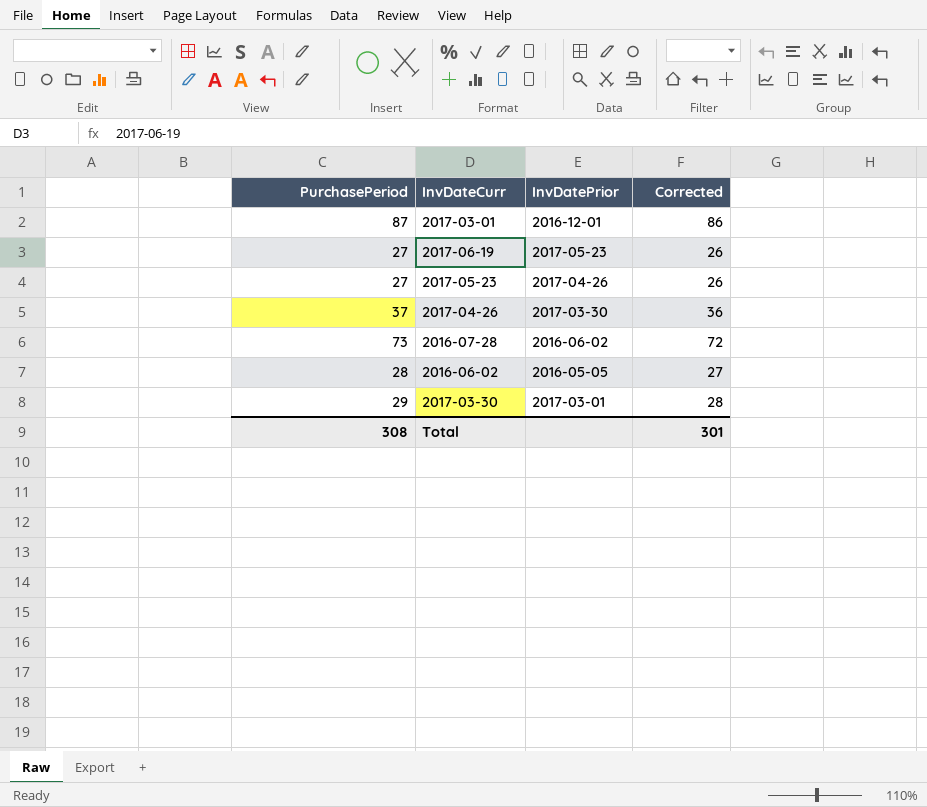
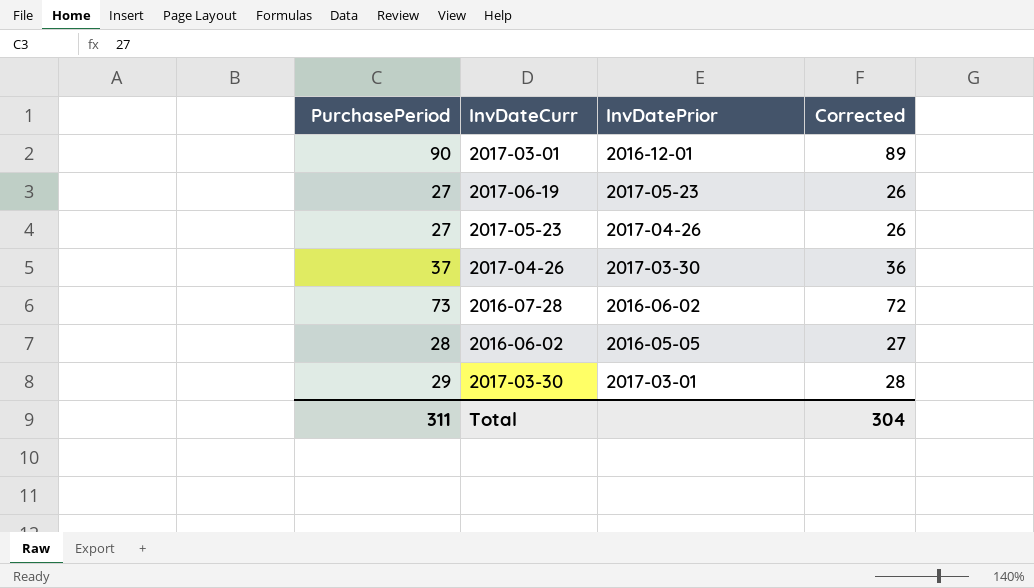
2017-03-01 | PurchasePeriod: 87 -> 90
2017-03-01 | Corrected: 86 -> 89
Total | PurchasePeriod: 308 -> 311
Total | Corrected: 301 -> 304

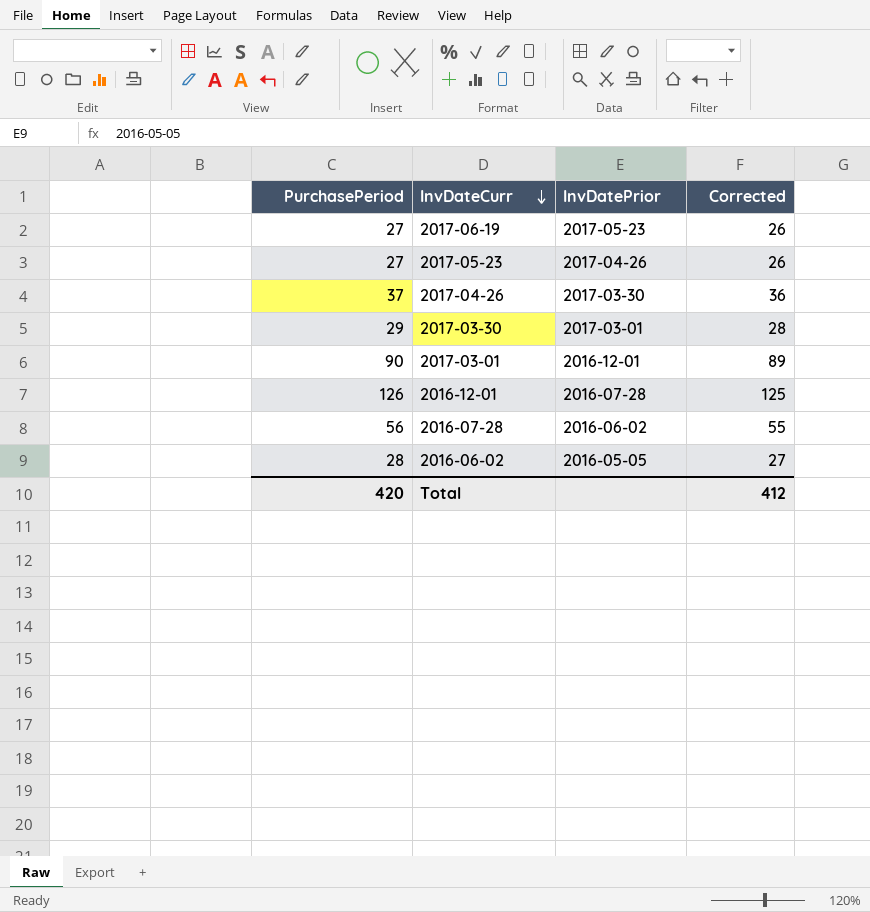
row order: none -> InvDateCurr descending
row 2016-12-01: none -> 126 | 2016-07-28 | 125
2016-07-28 | PurchasePeriod: 73 -> 56
2016-07-28 | Corrected: 72 -> 55
Total | PurchasePeriod: 311 -> 420
Total | Corrected: 304 -> 412

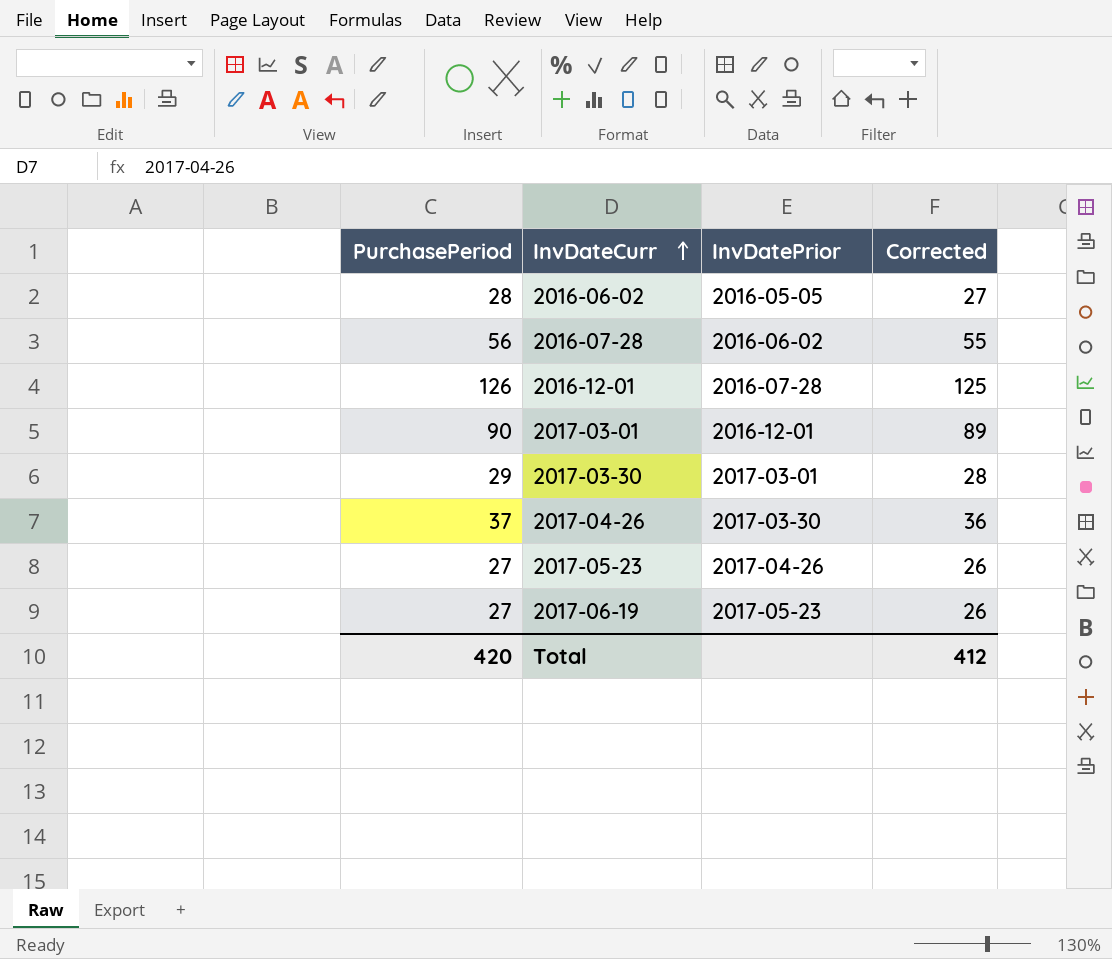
row order: InvDateCurr descending -> InvDateCurr ascending

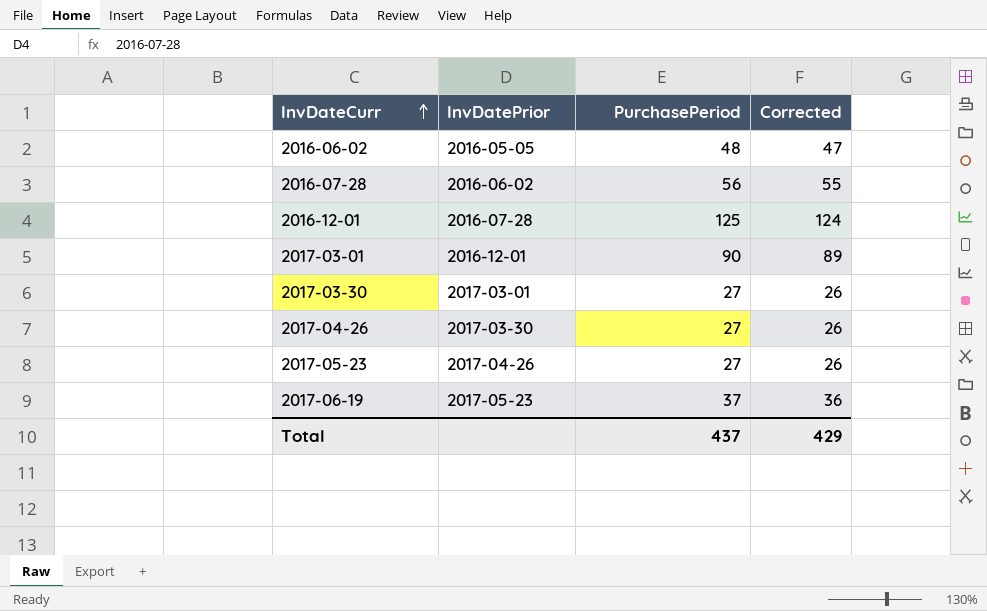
column PurchasePeriod | position: 1 -> 3
2016-06-02 | PurchasePeriod: 28 -> 48
2016-06-02 | Corrected: 27 -> 47
2016-12-01 | PurchasePeriod: 126 -> 125
2016-12-01 | Corrected: 125 -> 124
2017-03-30 | PurchasePeriod: 29 -> 27
2017-03-30 | Corrected: 28 -> 26
2017-04-26 | PurchasePeriod: 37 -> 27
2017-04-26 | Corrected: 36 -> 26
2017-06-19 | PurchasePeriod: 27 -> 37
2017-06-19 | Corrected: 26 -> 36
Total | PurchasePeriod: 420 -> 437
Total | Corrected: 412 -> 429

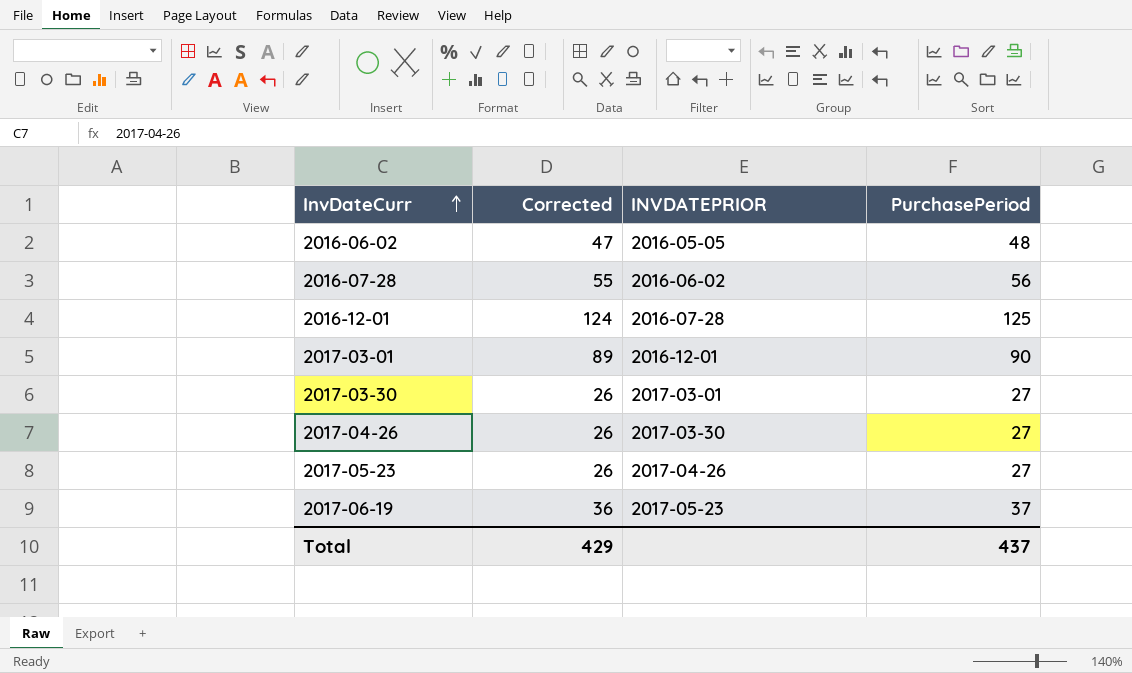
column Corrected | position: 4 -> 2
column name: InvDatePrior -> INVDATEPRIOR

